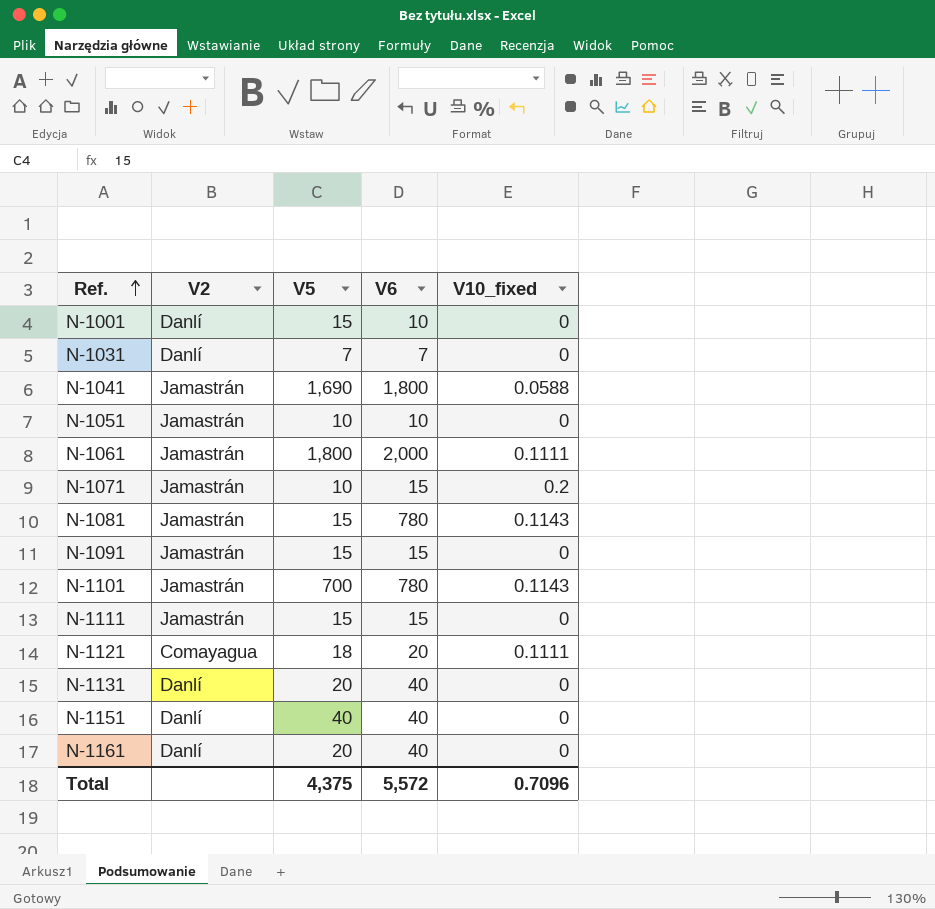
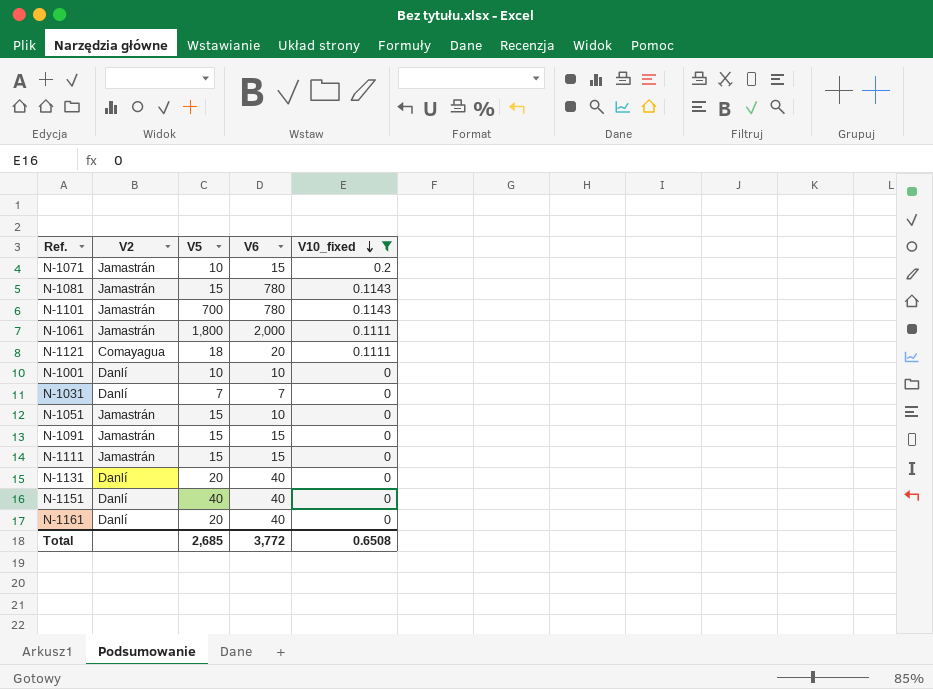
filter: none -> V10_fixed != 0.0588
row order: Ref. ascending -> V10_fixed descending
N-1001 | V5: 15 -> 10
N-1051 | V5: 10 -> 15
Total | V5: 4,375 -> 2,685
Total | V6: 5,572 -> 3,772
Total | V10_fixed: 0.7096 -> 0.6508

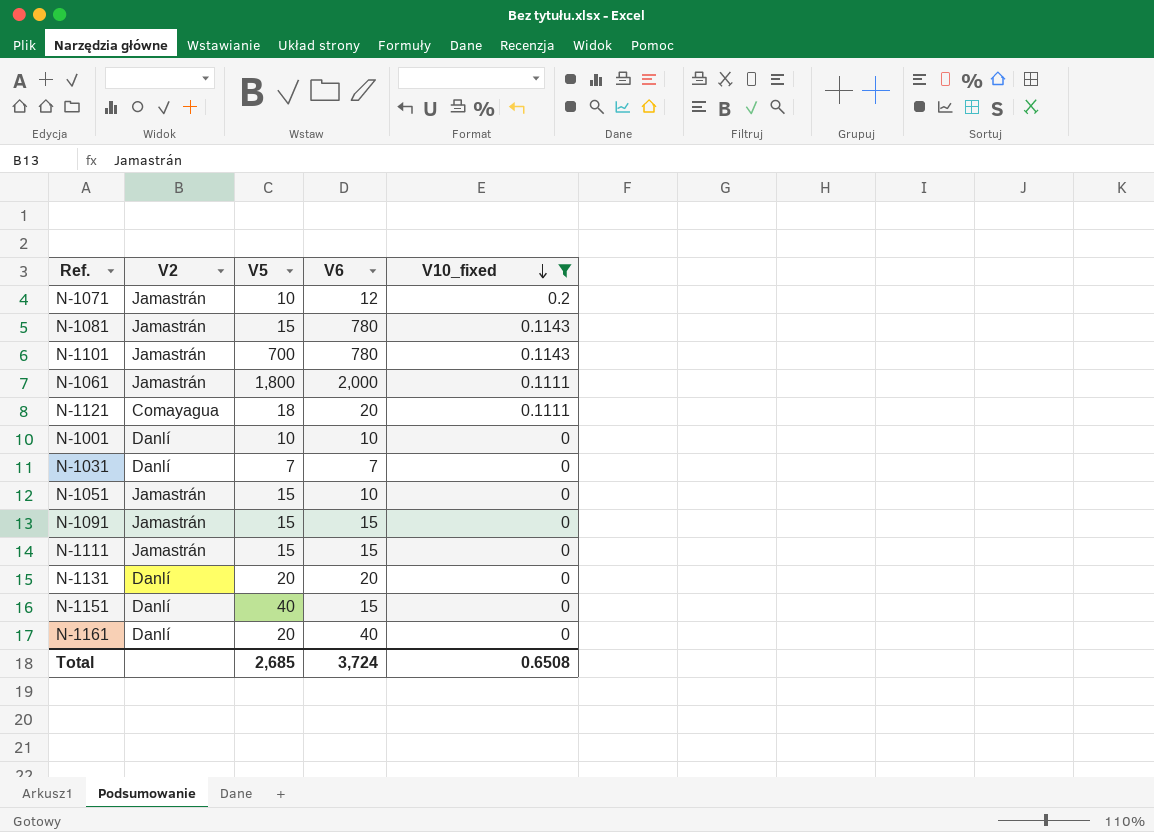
N-1071 | V6: 15 -> 12
N-1131 | V6: 40 -> 20
N-1151 | V6: 40 -> 15
Total | V6: 3,772 -> 3,724

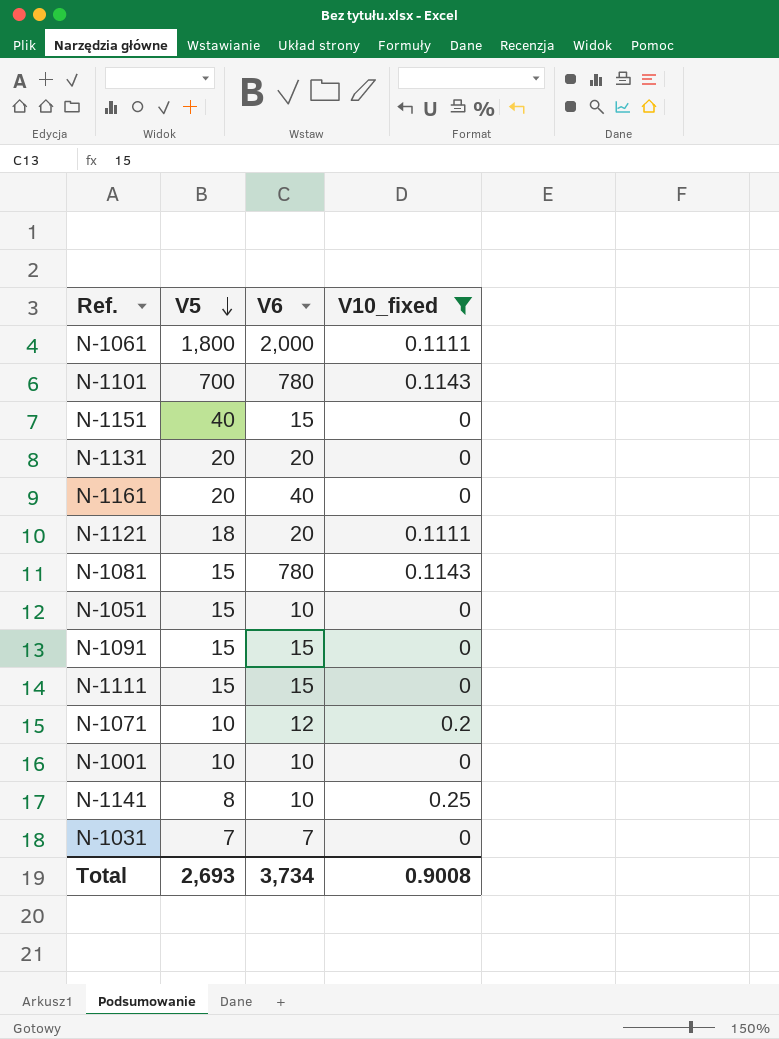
row order: V10_fixed descending -> V5 descending
column V2 | position: 2 -> none
row N-1141: none -> 8 | 10 | 0.25
Total | V5: 2,685 -> 2,693
Total | V6: 3,724 -> 3,734
Total | V10_fixed: 0.6508 -> 0.9008

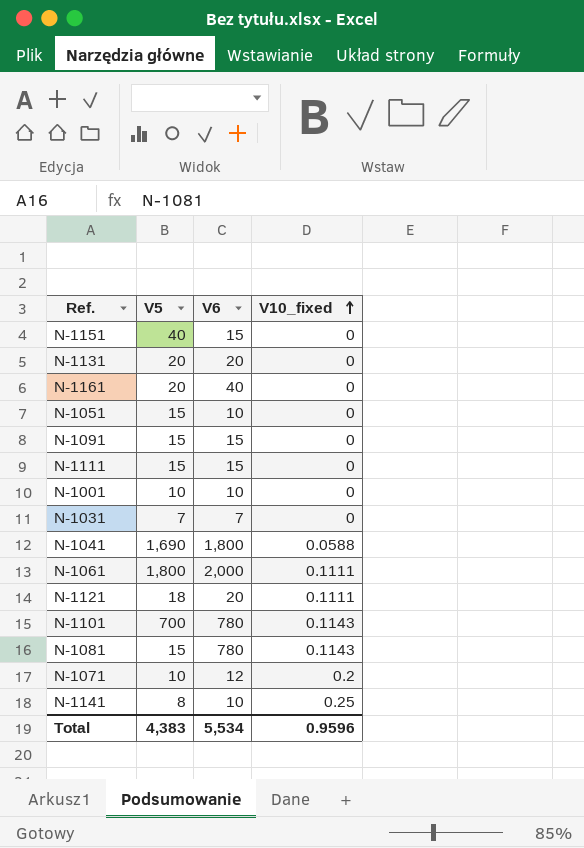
filter: V10_fixed != 0.0588 -> none
row order: V5 descending -> V10_fixed ascending
Total | V5: 2,693 -> 4,383
Total | V6: 3,734 -> 5,534
Total | V10_fixed: 0.9008 -> 0.9596

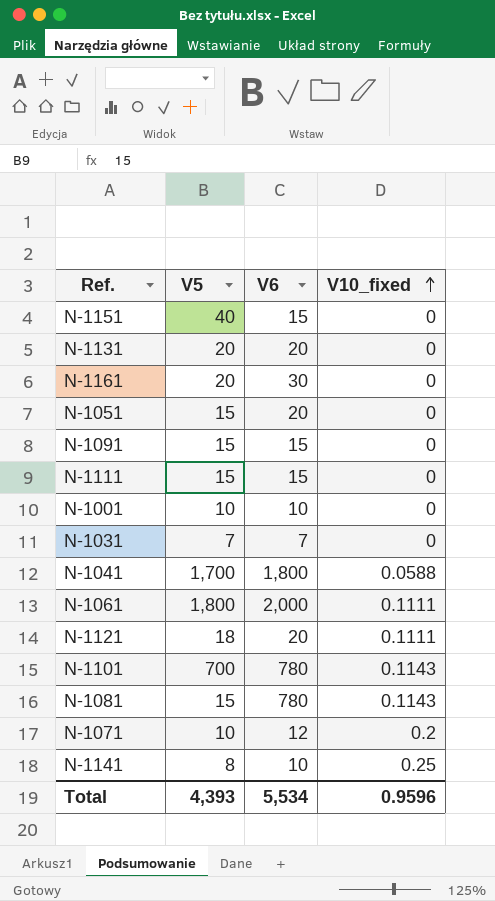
N-1161 | V6: 40 -> 30
N-1051 | V6: 10 -> 20
N-1041 | V5: 1,690 -> 1,700
Total | V5: 4,383 -> 4,393

